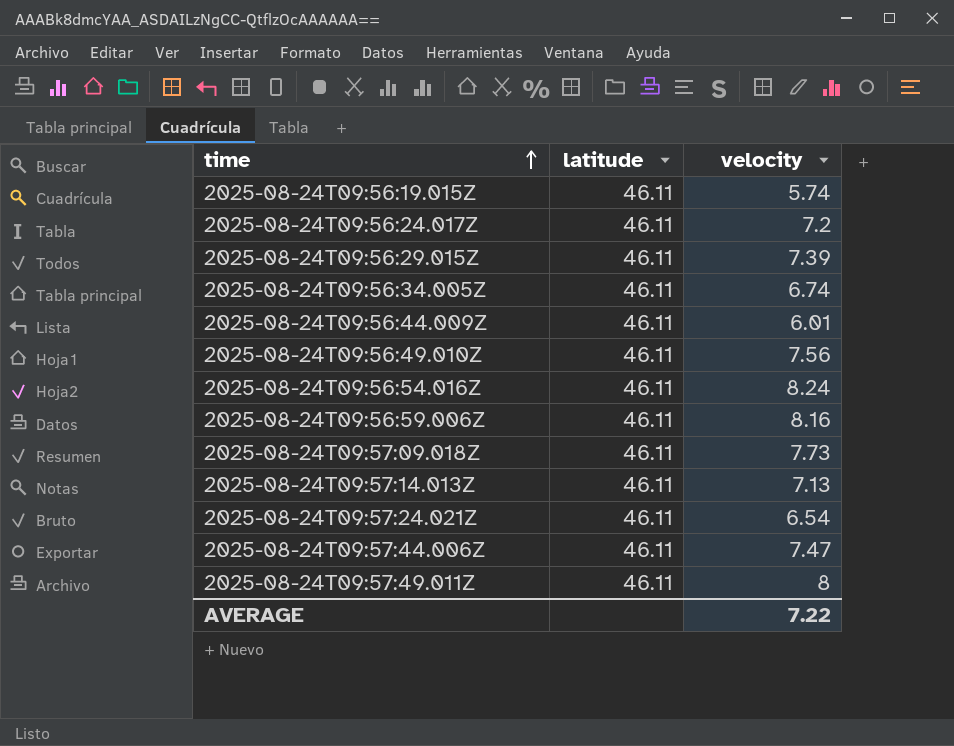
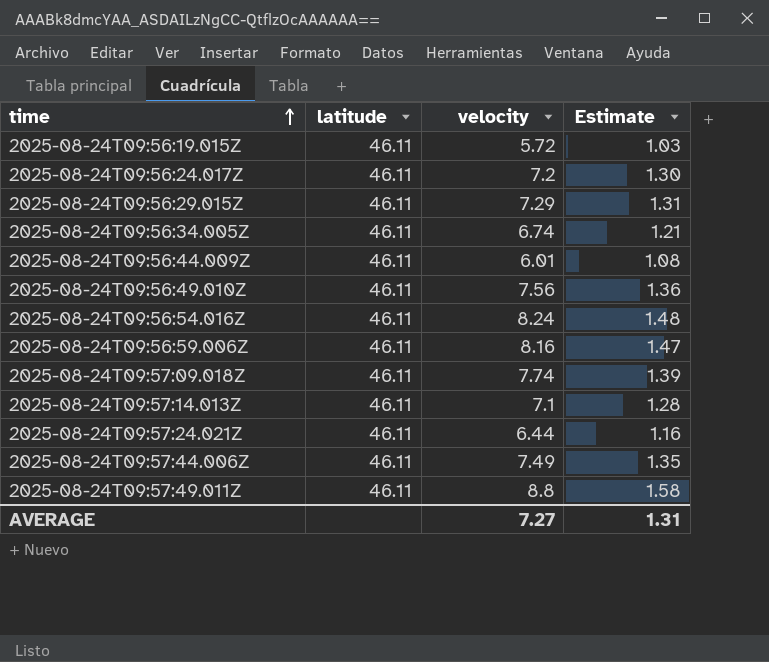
column Estimate | formula: none -> [velocity] * 0.18
2025-08-24T09:56:19.015Z | velocity: 5.74 -> 5.72
2025-08-24T09:56:29.015Z | velocity: 7.39 -> 7.29
2025-08-24T09:57:09.018Z | velocity: 7.73 -> 7.74
2025-08-24T09:57:14.013Z | velocity: 7.13 -> 7.1
2025-08-24T09:57:24.021Z | velocity: 6.54 -> 6.44
2025-08-24T09:57:44.006Z | velocity: 7.47 -> 7.49
2025-08-24T09:57:49.011Z | velocity: 8 -> 8.8
AVERAGE | velocity: 7.22 -> 7.27

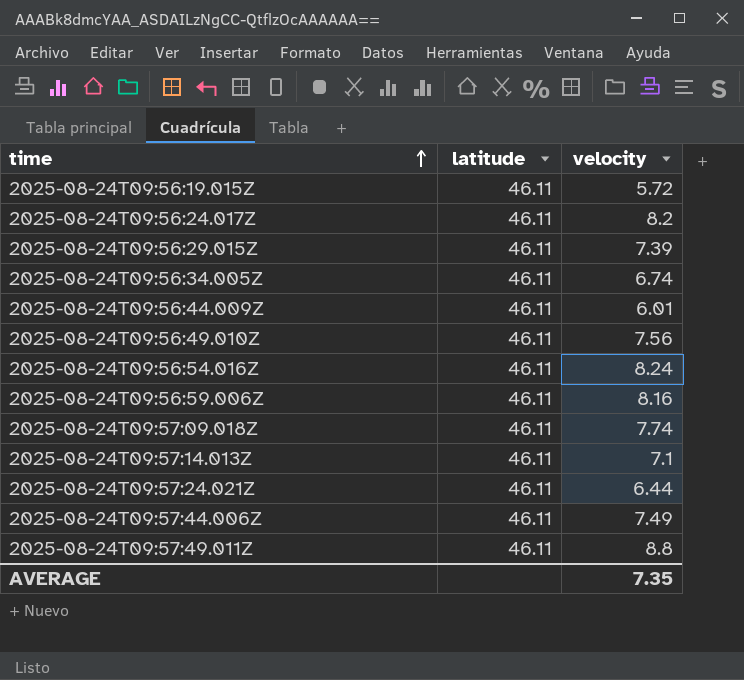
column Estimate | formula: [velocity] * 0.18 -> none
2025-08-24T09:56:24.017Z | velocity: 7.2 -> 8.2
2025-08-24T09:56:29.015Z | velocity: 7.29 -> 7.39
AVERAGE | velocity: 7.27 -> 7.35

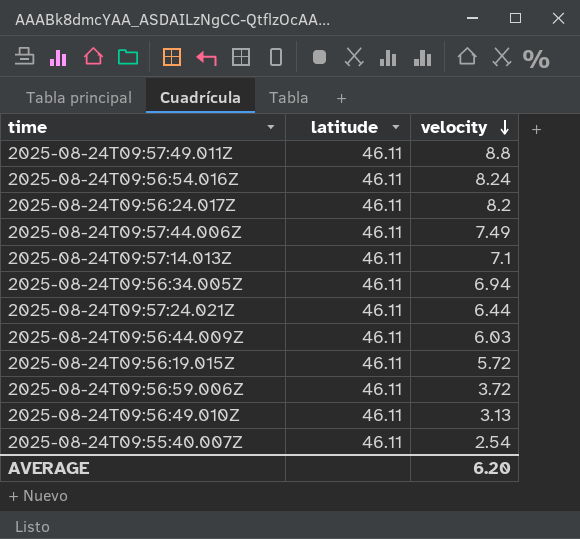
row order: time ascending -> velocity descending
row 2025-08-24T09:56:29.015Z: 46.11 | 7.39 -> none
row 2025-08-24T09:57:09.018Z: 46.11 | 7.74 -> none
2025-08-24T09:56:34.005Z | velocity: 6.74 -> 6.94
2025-08-24T09:56:44.009Z | velocity: 6.01 -> 6.03
2025-08-24T09:56:59.006Z | velocity: 8.16 -> 3.72
2025-08-24T09:56:49.010Z | velocity: 7.56 -> 3.13
row 2025-08-24T09:55:40.007Z: none -> 46.11 | 2.54
AVERAGE | velocity: 7.35 -> 6.20

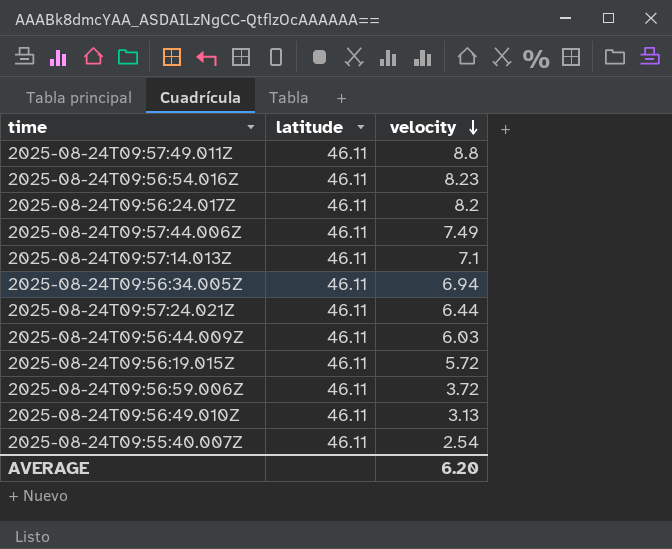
2025-08-24T09:56:54.016Z | velocity: 8.24 -> 8.23

